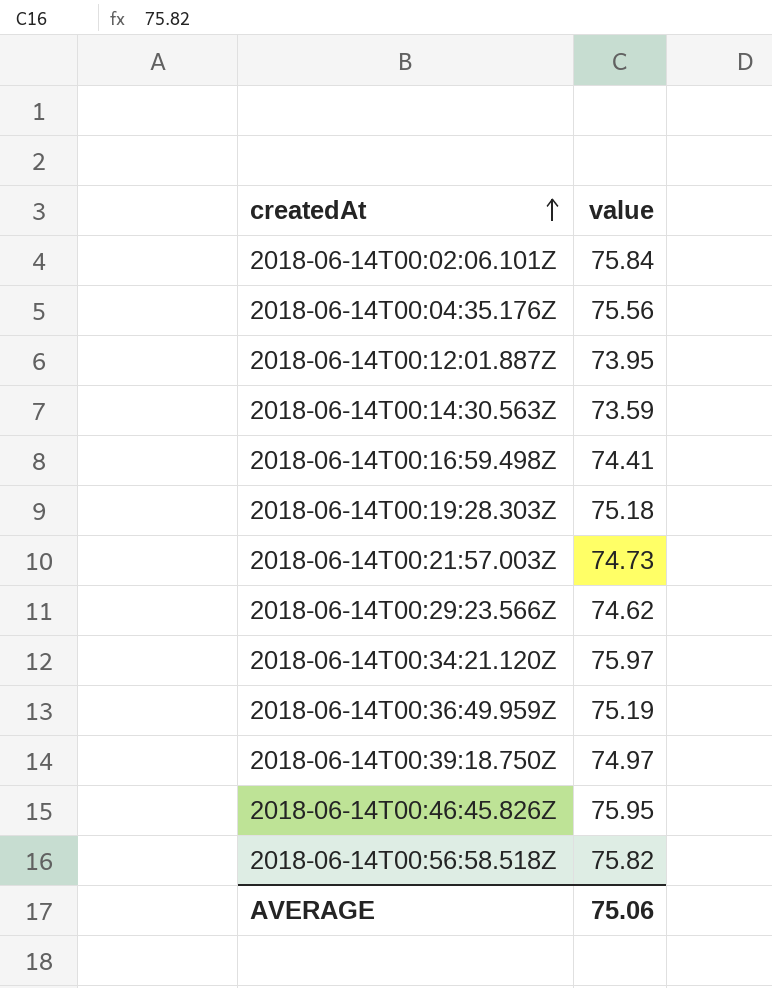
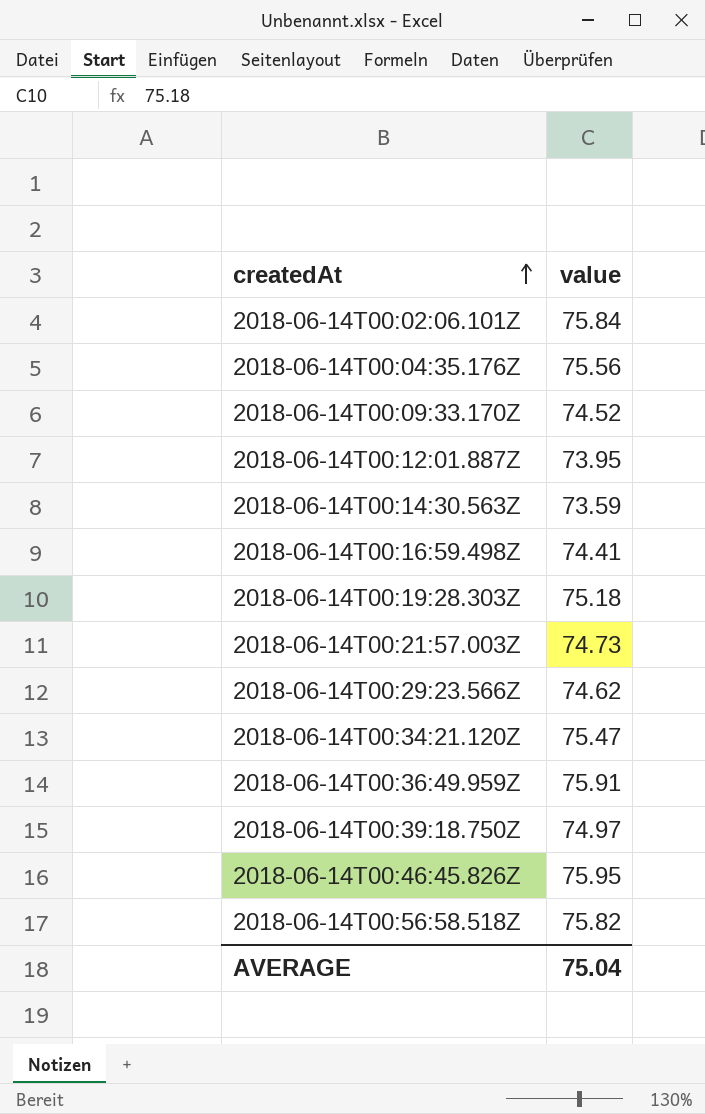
row 2018-06-14T00:09:33.170Z: none -> 74.52
2018-06-14T00:34:21.120Z | value: 75.97 -> 75.47
2018-06-14T00:36:49.959Z | value: 75.19 -> 75.91
AVERAGE | value: 75.06 -> 75.04

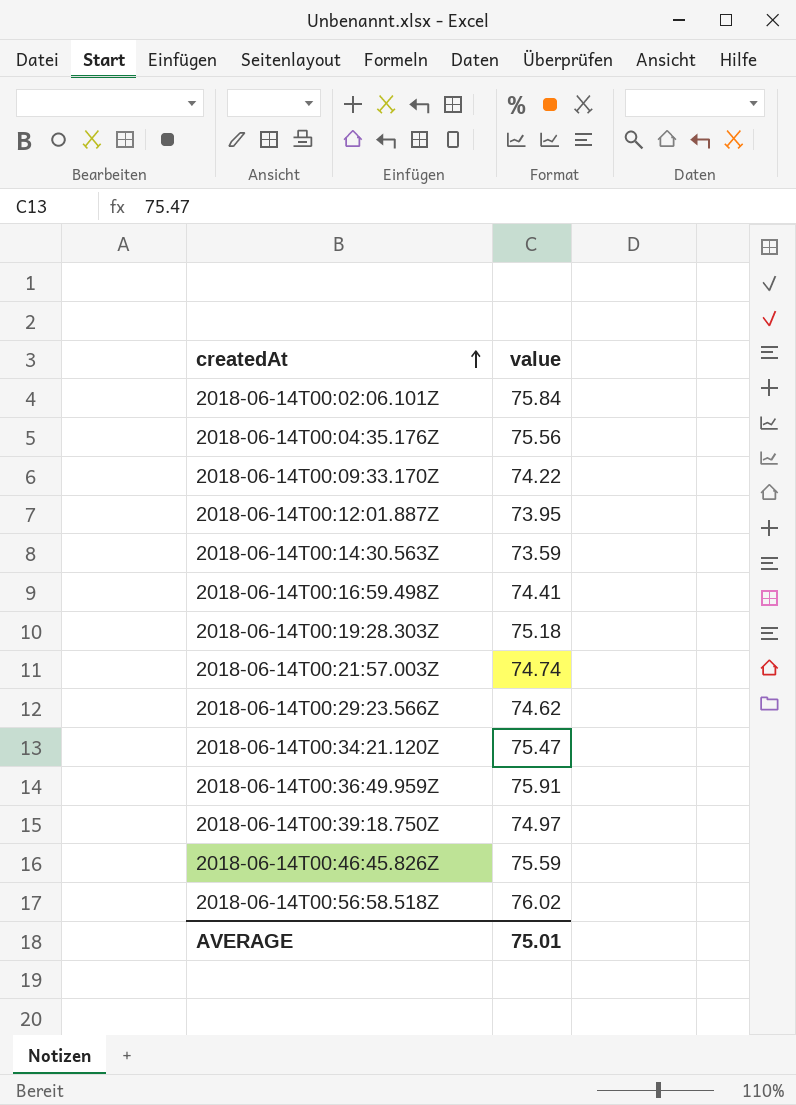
2018-06-14T00:09:33.170Z | value: 74.52 -> 74.22
2018-06-14T00:21:57.003Z | value: 74.73 -> 74.74
2018-06-14T00:46:45.826Z | value: 75.95 -> 75.59
2018-06-14T00:56:58.518Z | value: 75.82 -> 76.02
AVERAGE | value: 75.04 -> 75.01

